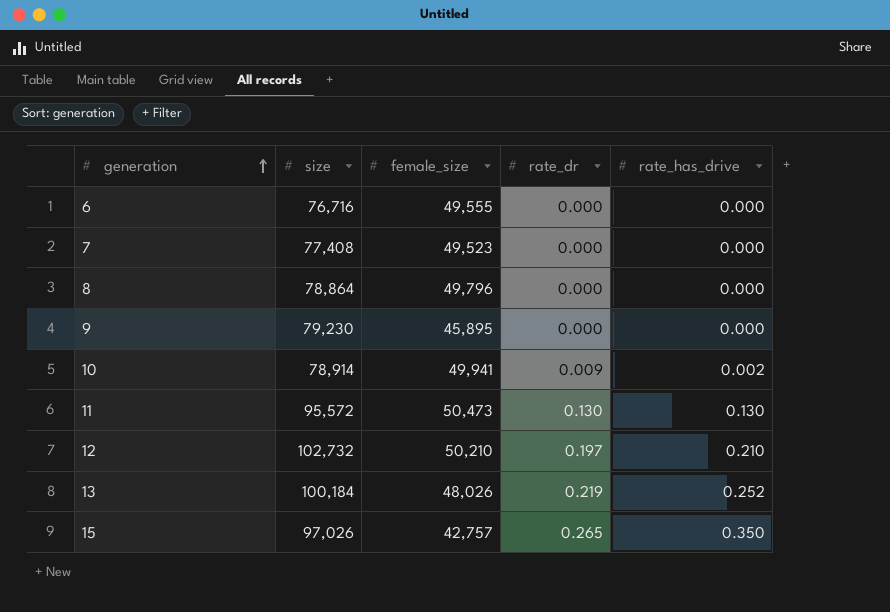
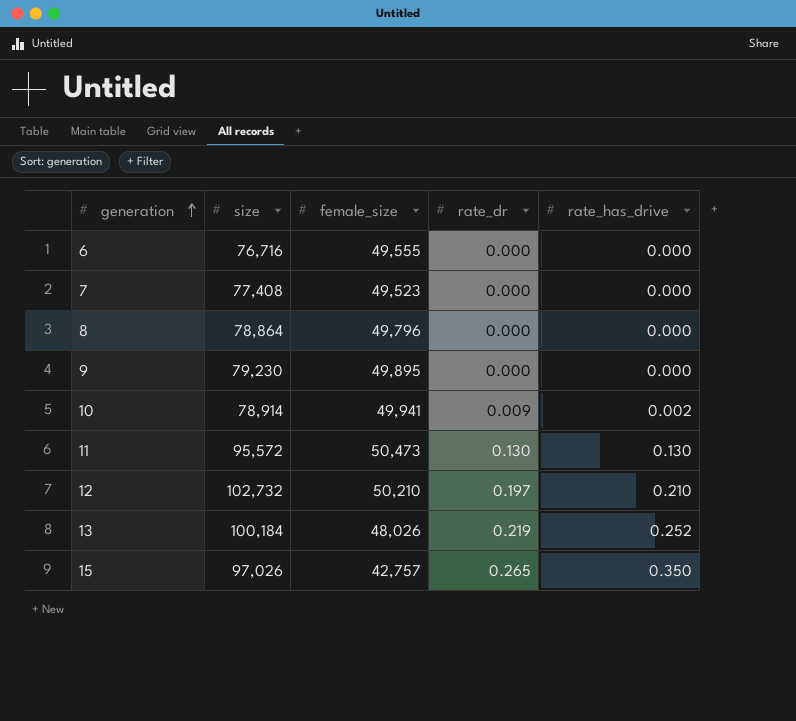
9 | female_size: 45,895 -> 49,895

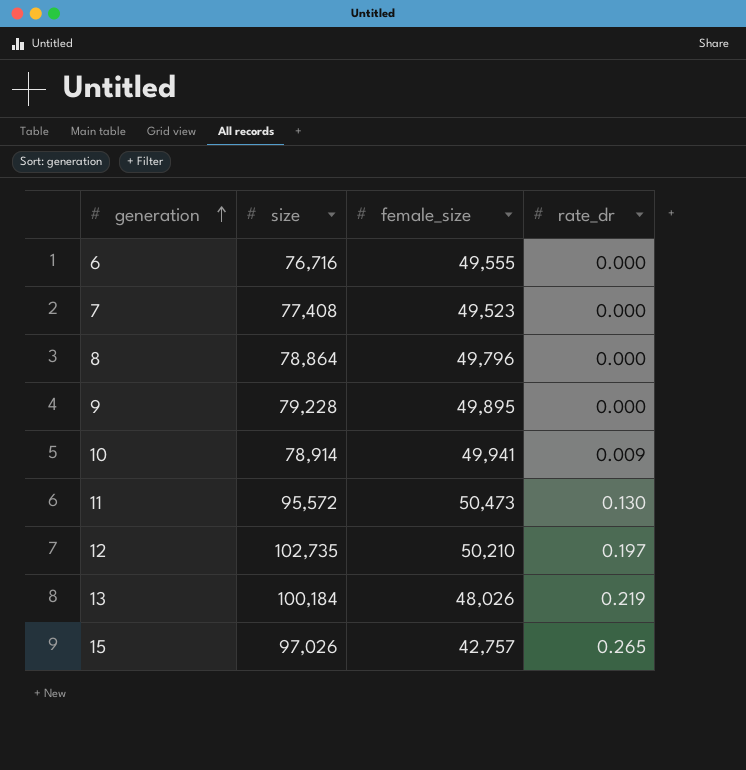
column rate_has_drive | position: 5 -> none
9 | size: 79,230 -> 79,228
12 | size: 102,732 -> 102,735

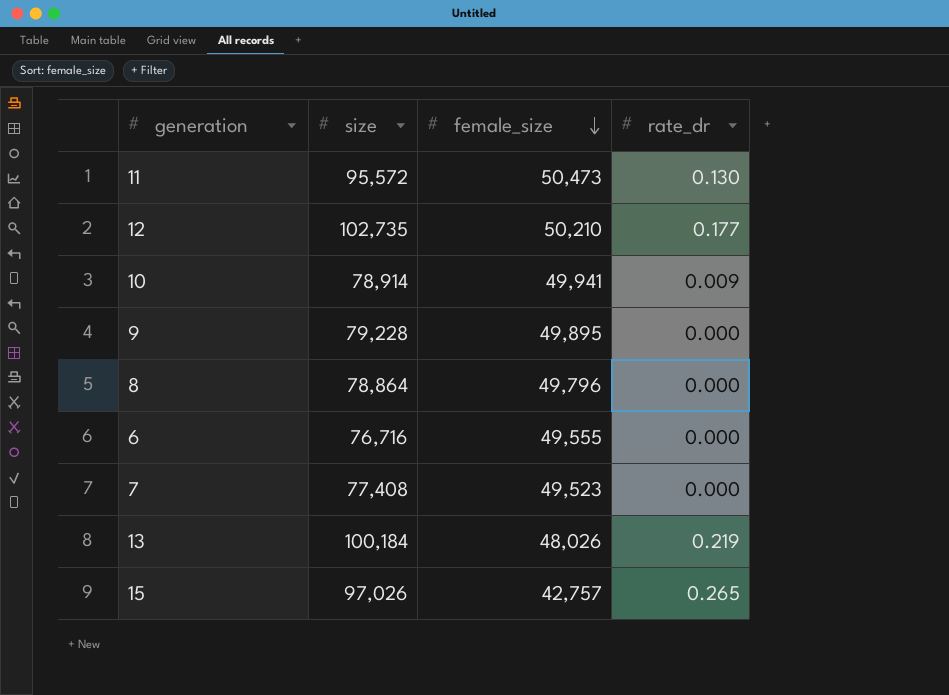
row order: generation ascending -> female_size descending
12 | rate_dr: 0.197 -> 0.177

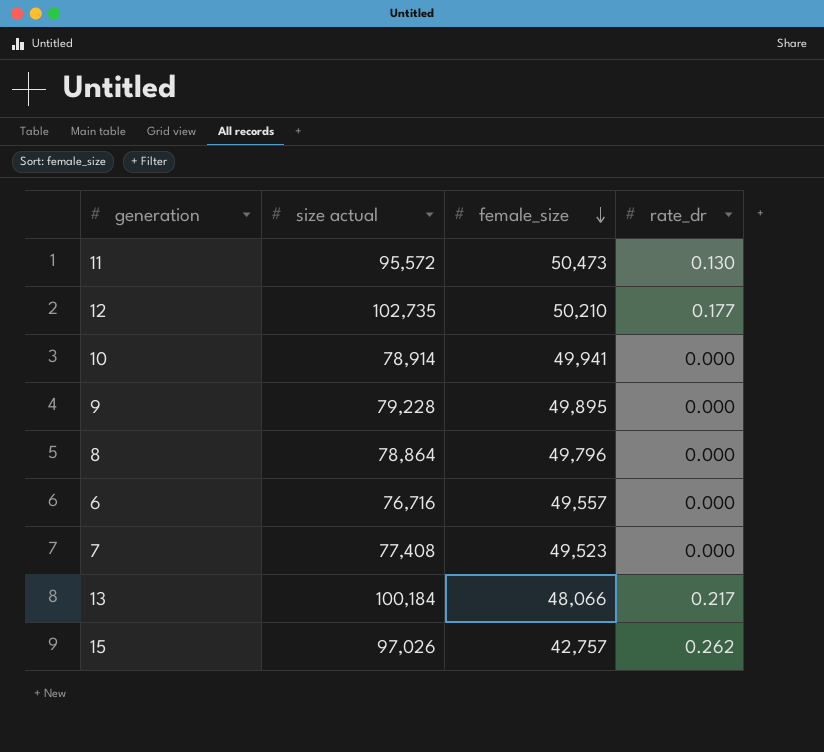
column name: size -> size actual
10 | rate_dr: 0.009 -> 0.000
6 | female_size: 49,555 -> 49,557
13 | female_size: 48,026 -> 48,066
13 | rate_dr: 0.219 -> 0.217
15 | rate_dr: 0.265 -> 0.262

